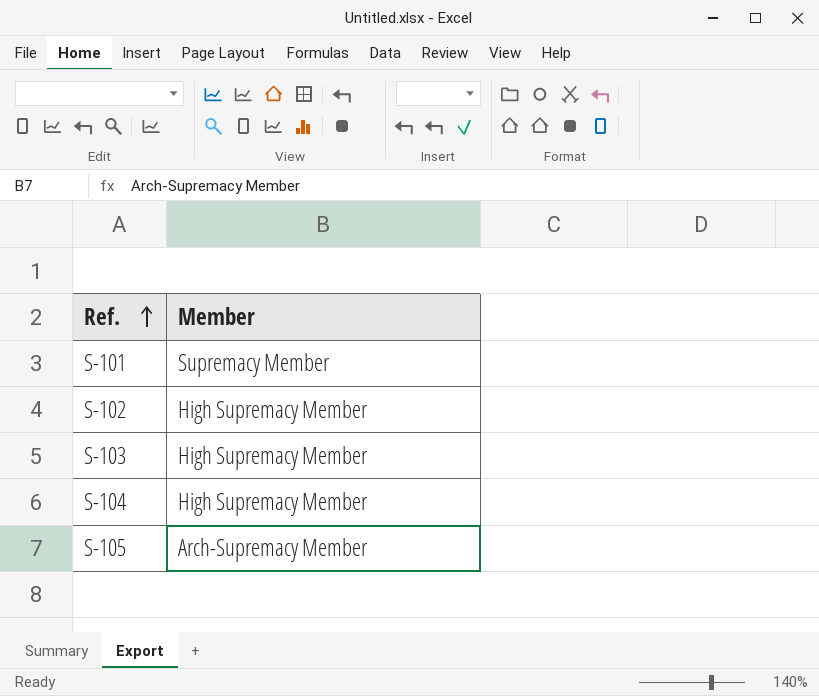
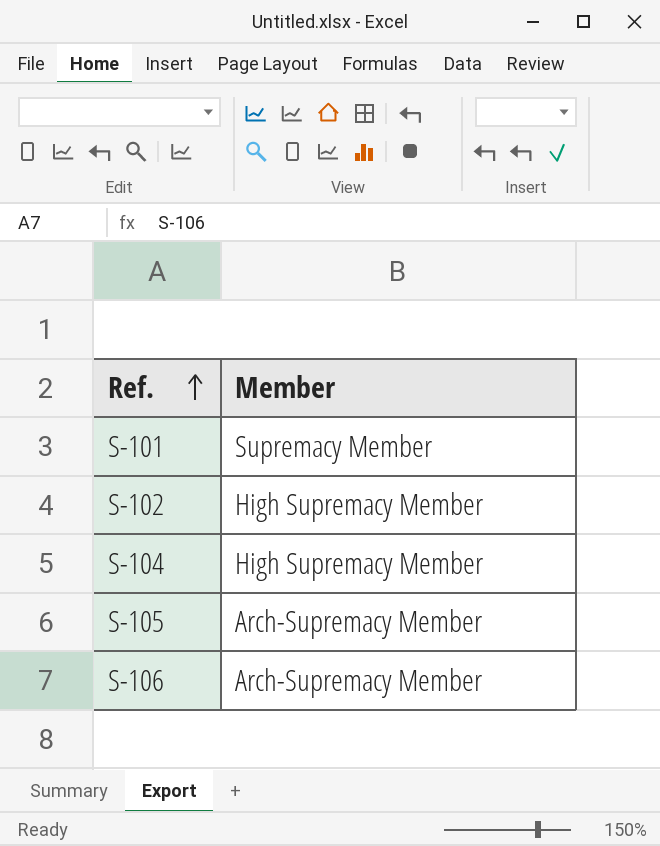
row S-103: High Supremacy Member -> none
row S-106: none -> Arch-Supremacy Member

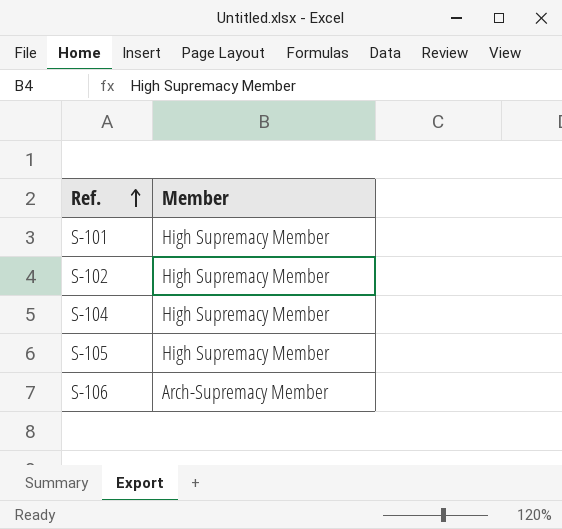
S-101 | Member: Supremacy Member -> High Supremacy Member
S-105 | Member: Arch-Supremacy Member -> High Supremacy Member

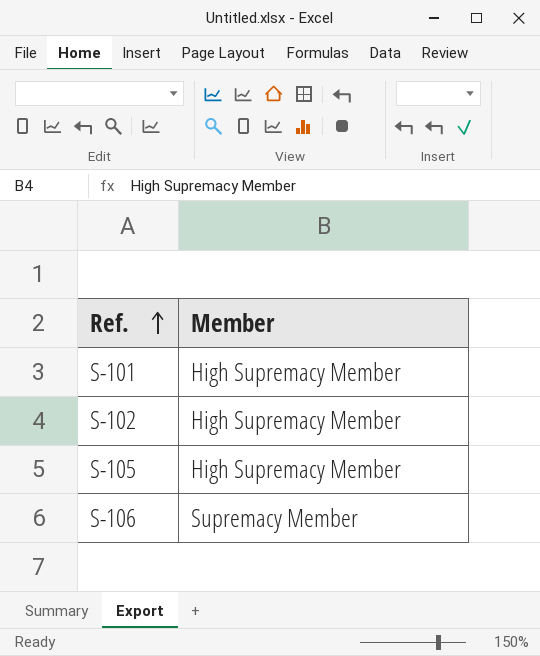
row S-104: High Supremacy Member -> none
S-106 | Member: Arch-Supremacy Member -> Supremacy Member

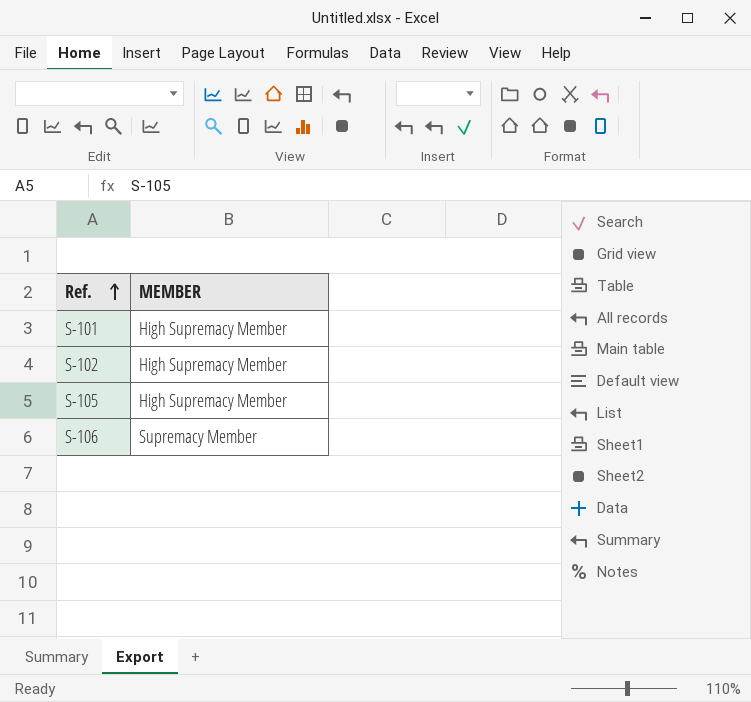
column name: Member -> MEMBER

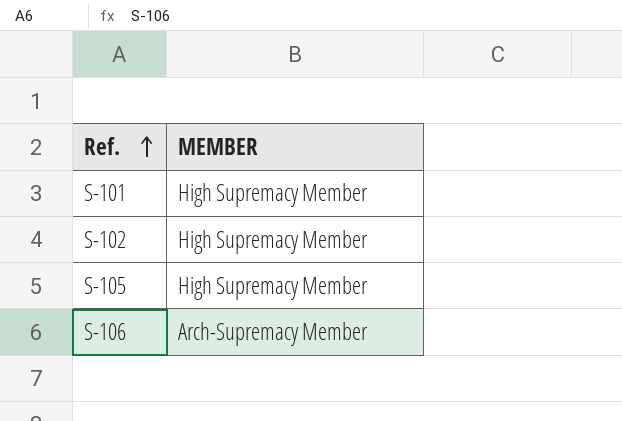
S-106 | MEMBER: Supremacy Member -> Arch-Supremacy Member

